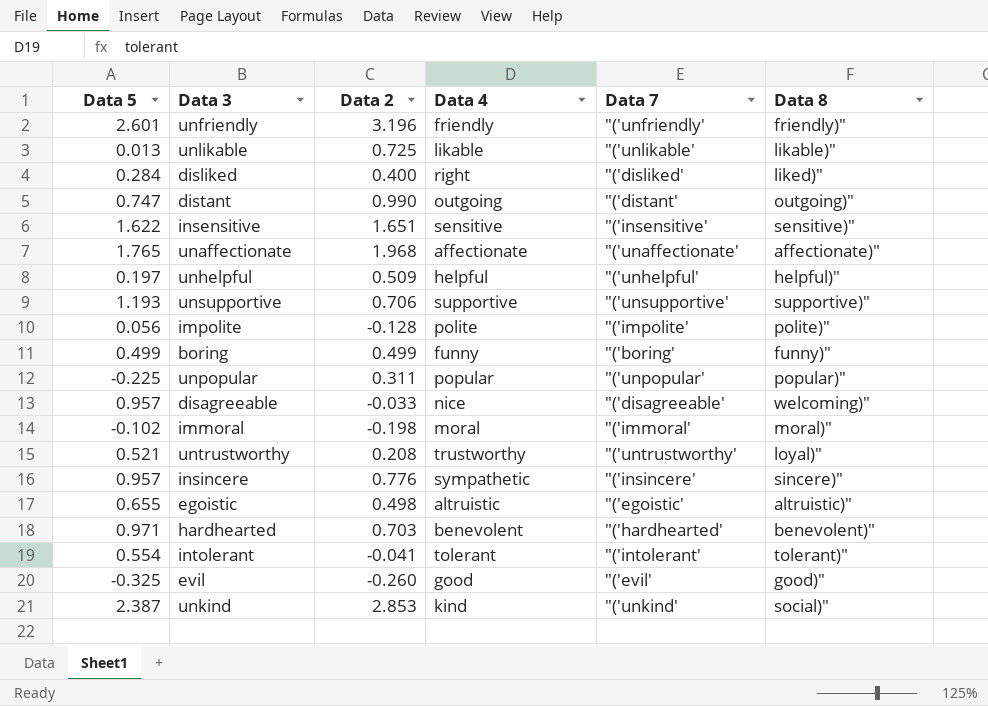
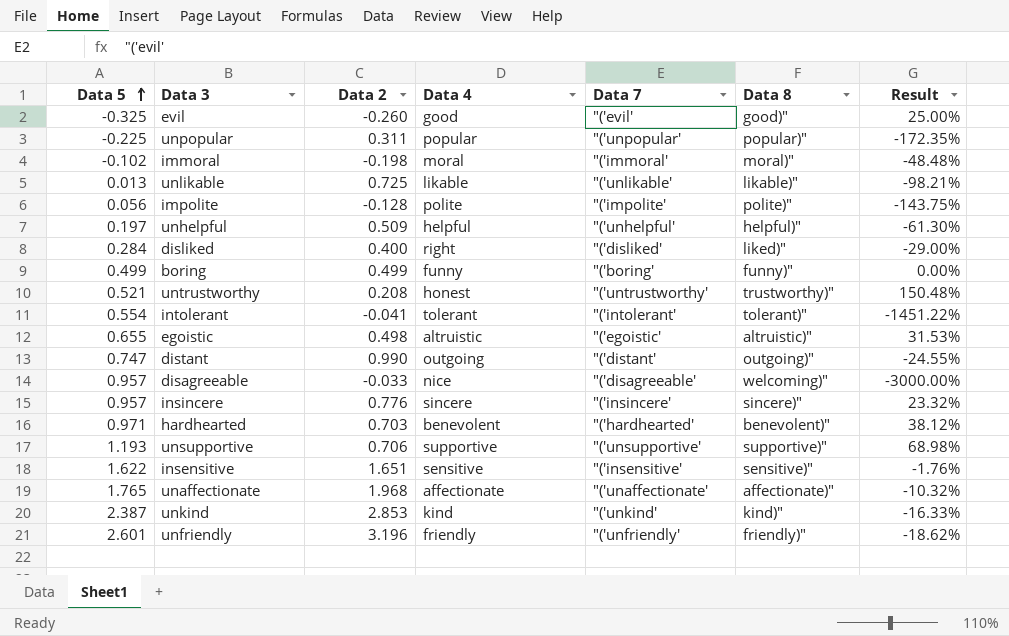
row order: none -> Data 5 ascending
column Result | formula: none -> ([Data 5] - [Data 2]) / [Data 2]
untrustworthy | Data 4: trustworthy -> honest
untrustworthy | Data 8: loyal)" -> trustworthy)"
insincere | Data 4: sympathetic -> sincere
unkind | Data 8: social)" -> kind)"

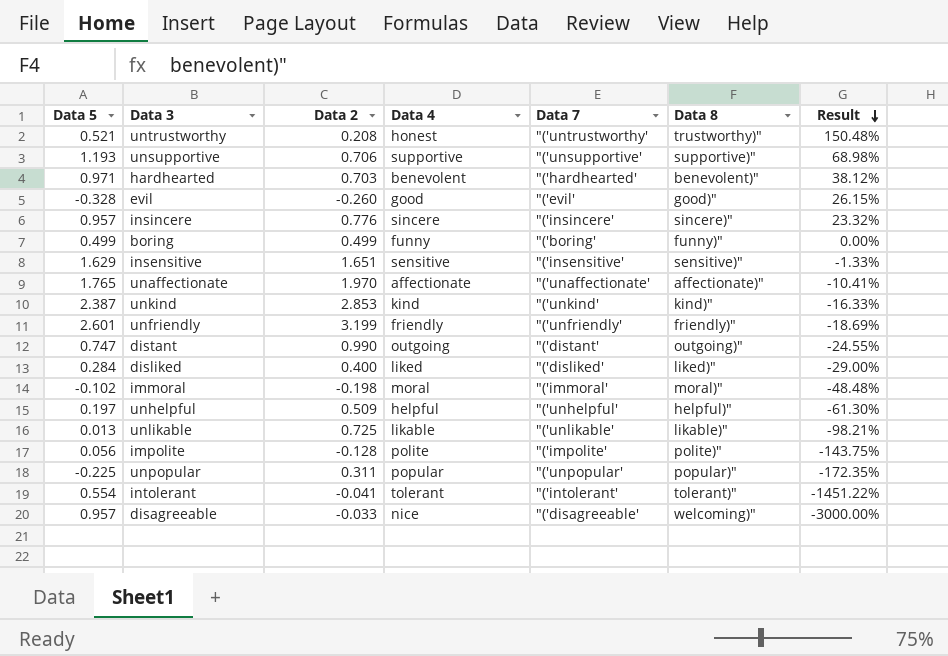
row order: Data 5 ascending -> Result descending
row egoistic: 0.655 | 0.498 | altruistic | "('egoistic' | altruistic)" | 31.53% -> none
evil | Data 5: -0.325 -> -0.328
evil | Result: 25.00% -> 26.15%
insensitive | Data 5: 1.622 -> 1.629
insensitive | Result: -1.76% -> -1.33%
unaffectionate | Data 2: 1.968 -> 1.970
unaffectionate | Result: -10.32% -> -10.41%
unfriendly | Data 2: 3.196 -> 3.199
unfriendly | Result: -18.62% -> -18.69%
disliked | Data 4: right -> liked

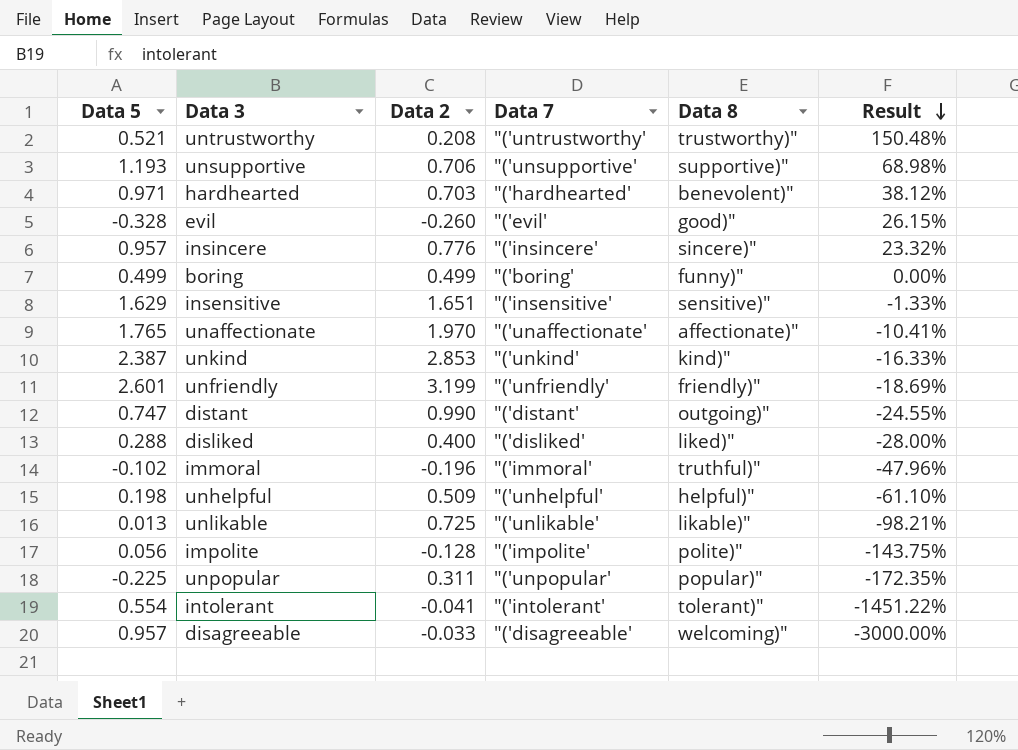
column Data 4 | position: 4 -> none
disliked | Data 5: 0.284 -> 0.288
disliked | Result: -29.00% -> -28.00%
immoral | Data 2: -0.198 -> -0.196
immoral | Data 8: moral)" -> truthful)"
immoral | Result: -48.48% -> -47.96%
unhelpful | Data 5: 0.197 -> 0.198
unhelpful | Result: -61.30% -> -61.10%

